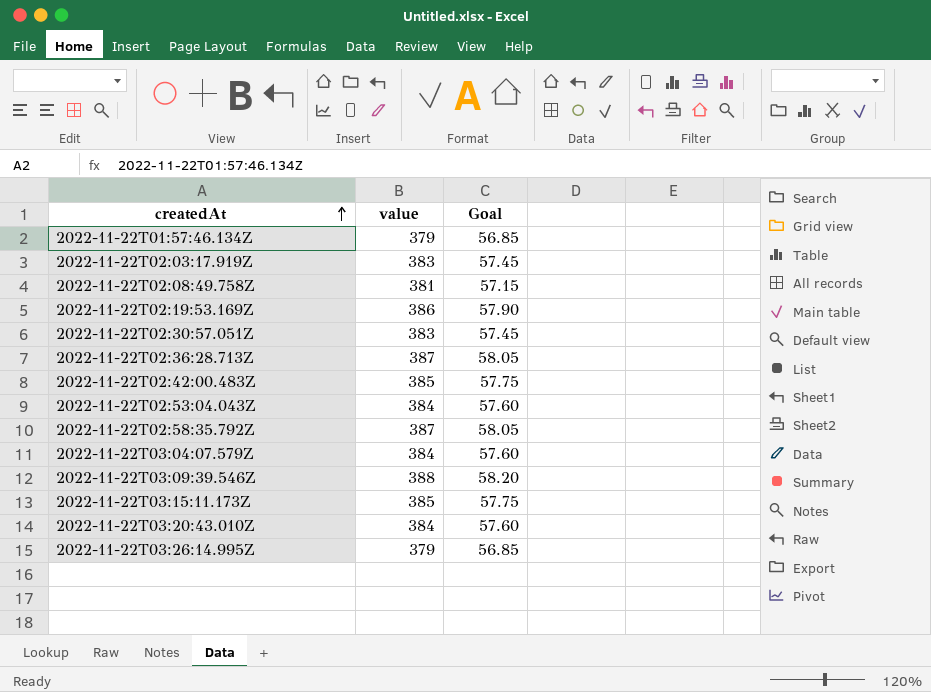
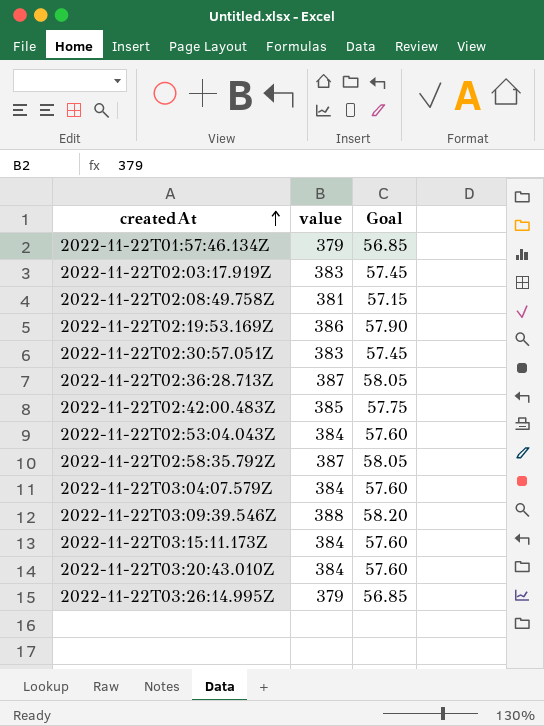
2022-11-22T03:15:11.173Z | value: 385 -> 384
2022-11-22T03:15:11.173Z | Goal: 57.75 -> 57.60

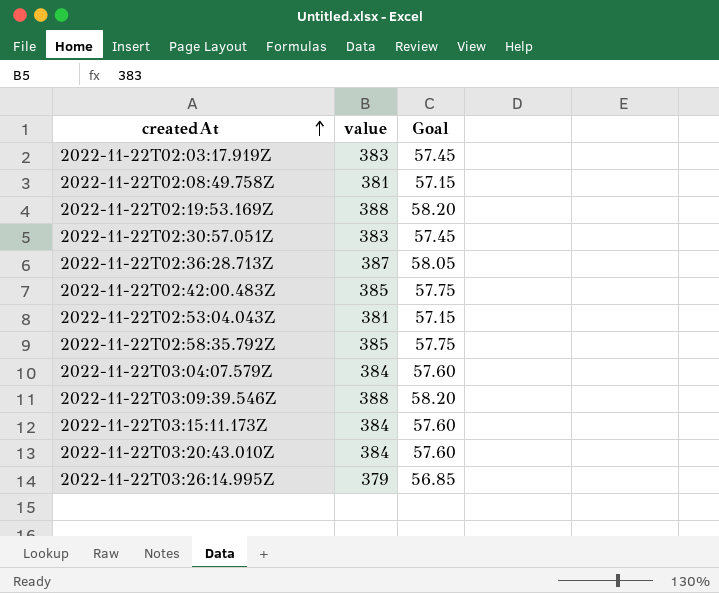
row 2022-11-22T01:57:46.134Z: 379 | 56.85 -> none
2022-11-22T02:19:53.169Z | value: 386 -> 388
2022-11-22T02:19:53.169Z | Goal: 57.90 -> 58.20
2022-11-22T02:53:04.043Z | value: 384 -> 381
2022-11-22T02:53:04.043Z | Goal: 57.60 -> 57.15
2022-11-22T02:58:35.792Z | value: 387 -> 385
2022-11-22T02:58:35.792Z | Goal: 58.05 -> 57.75

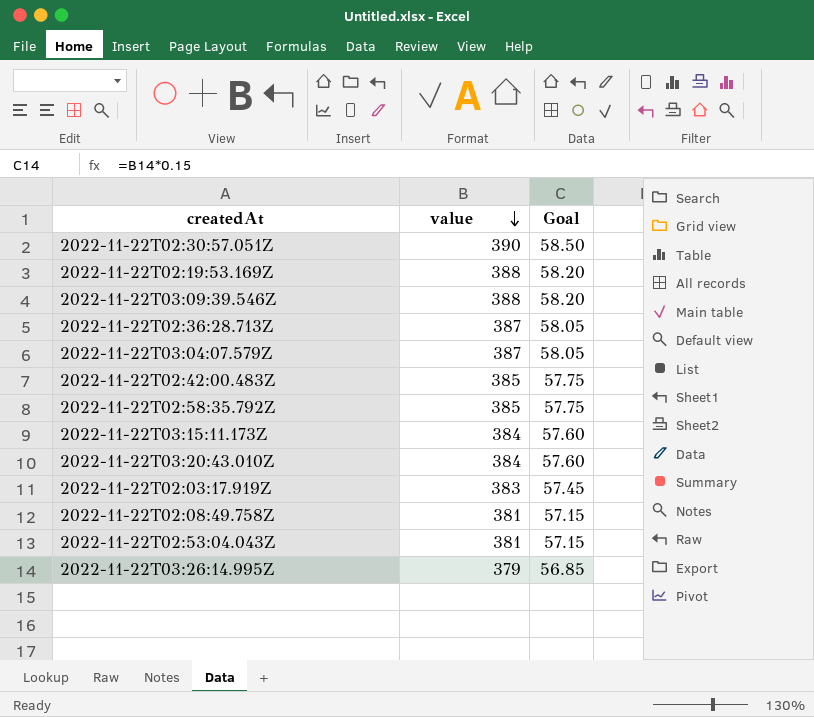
row order: createdAt ascending -> value descending
2022-11-22T02:30:57.051Z | value: 383 -> 390
2022-11-22T02:30:57.051Z | Goal: 57.45 -> 58.50
2022-11-22T03:04:07.579Z | value: 384 -> 387
2022-11-22T03:04:07.579Z | Goal: 57.60 -> 58.05

